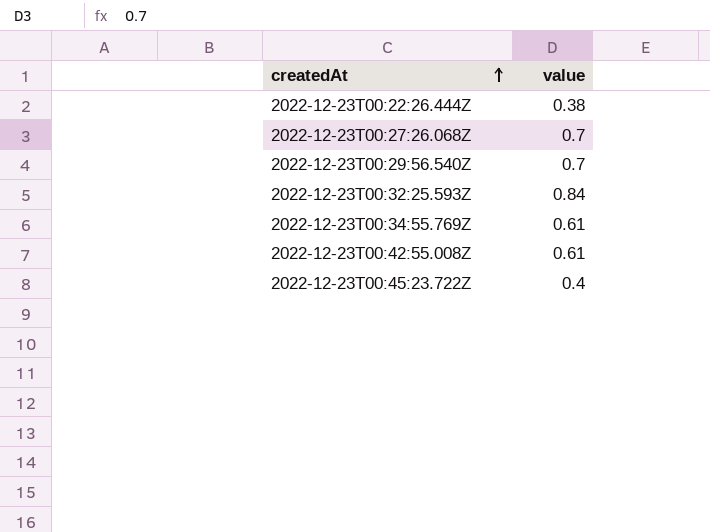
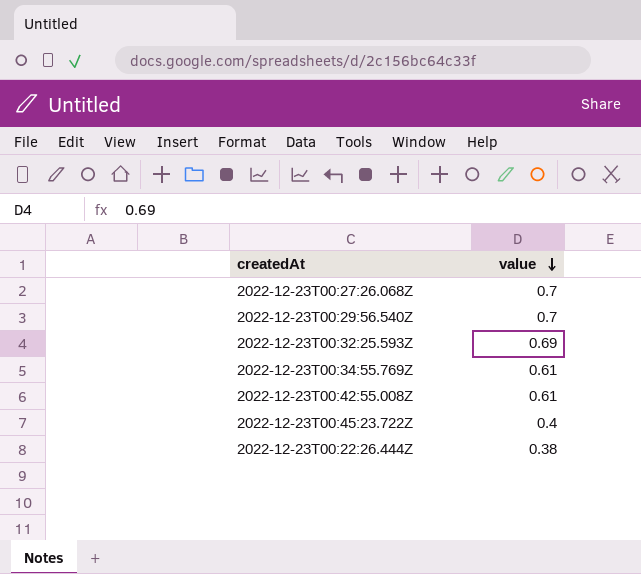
row order: createdAt ascending -> value descending
2022-12-23T00:32:25.593Z | value: 0.84 -> 0.69

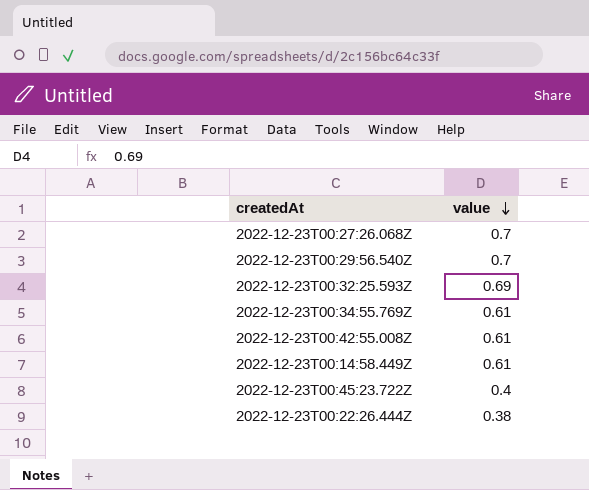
row 2022-12-23T00:14:58.449Z: none -> 0.61

